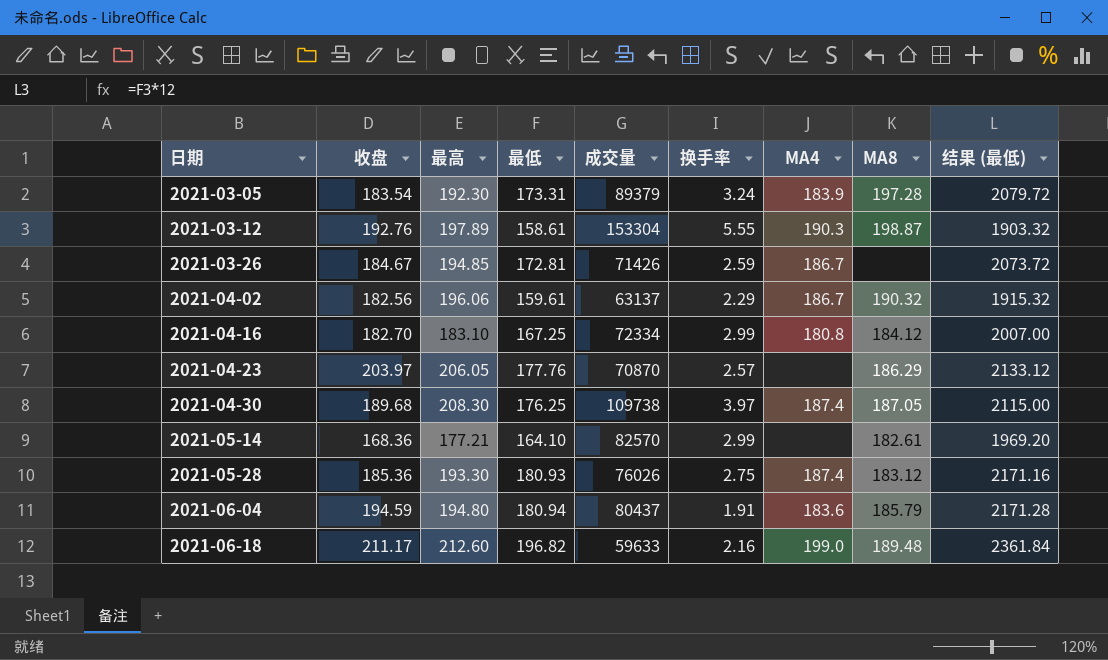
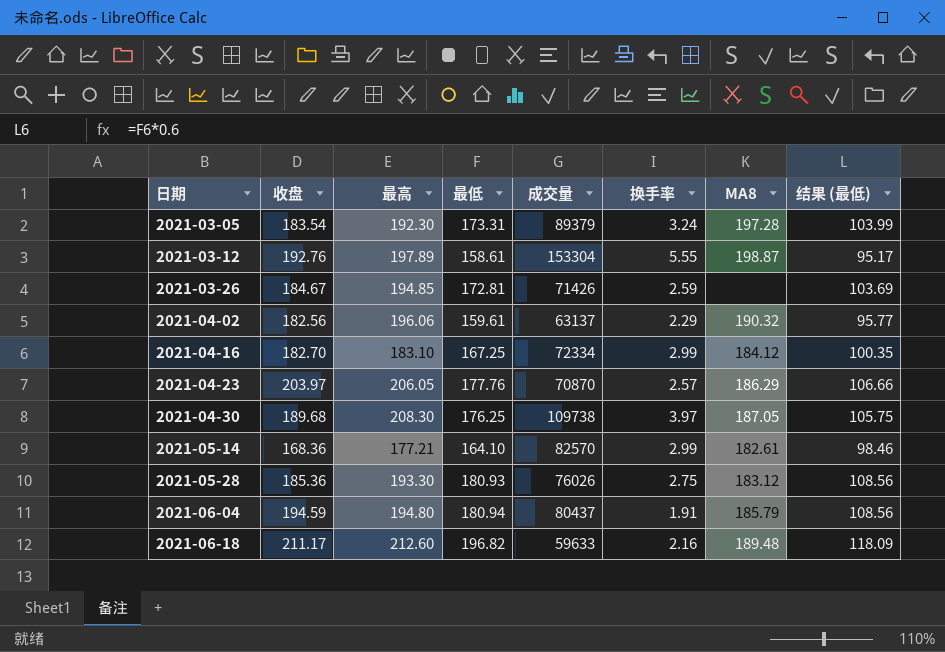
column MA4 | position: 7 -> none
column 结果 (最低) | formula: [最低] * 12 -> [最低] * 0.6

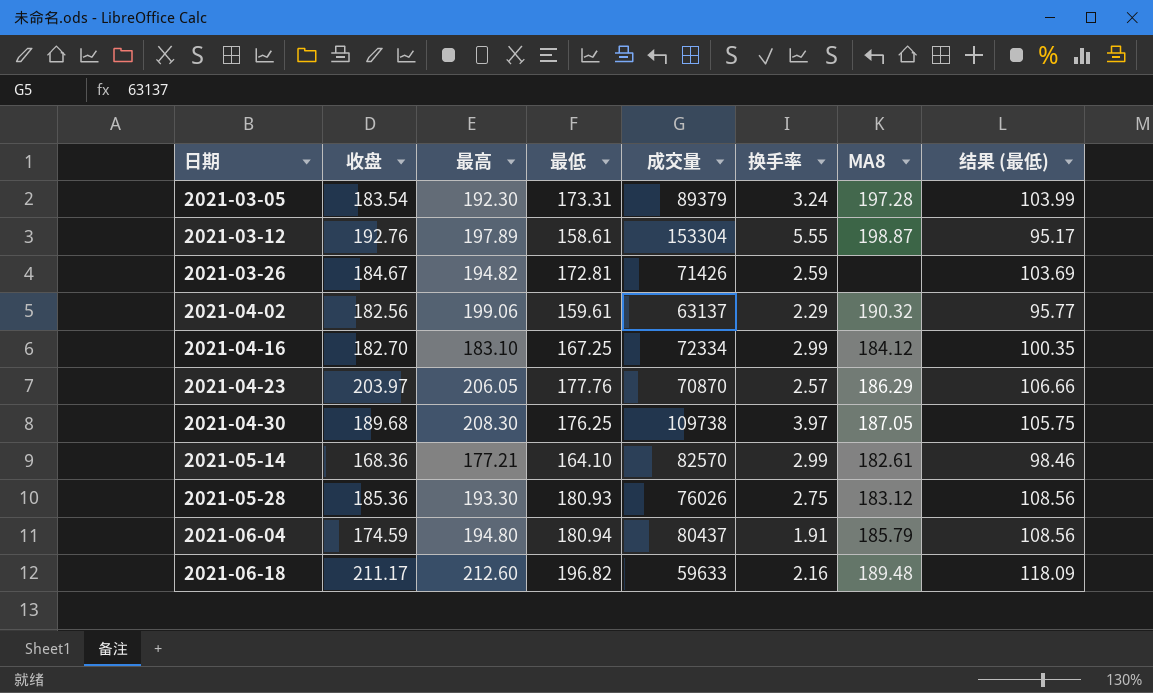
2021-03-26 | 最高: 194.85 -> 194.82
2021-04-02 | 最高: 196.06 -> 199.06
2021-06-04 | 收盘: 194.59 -> 174.59

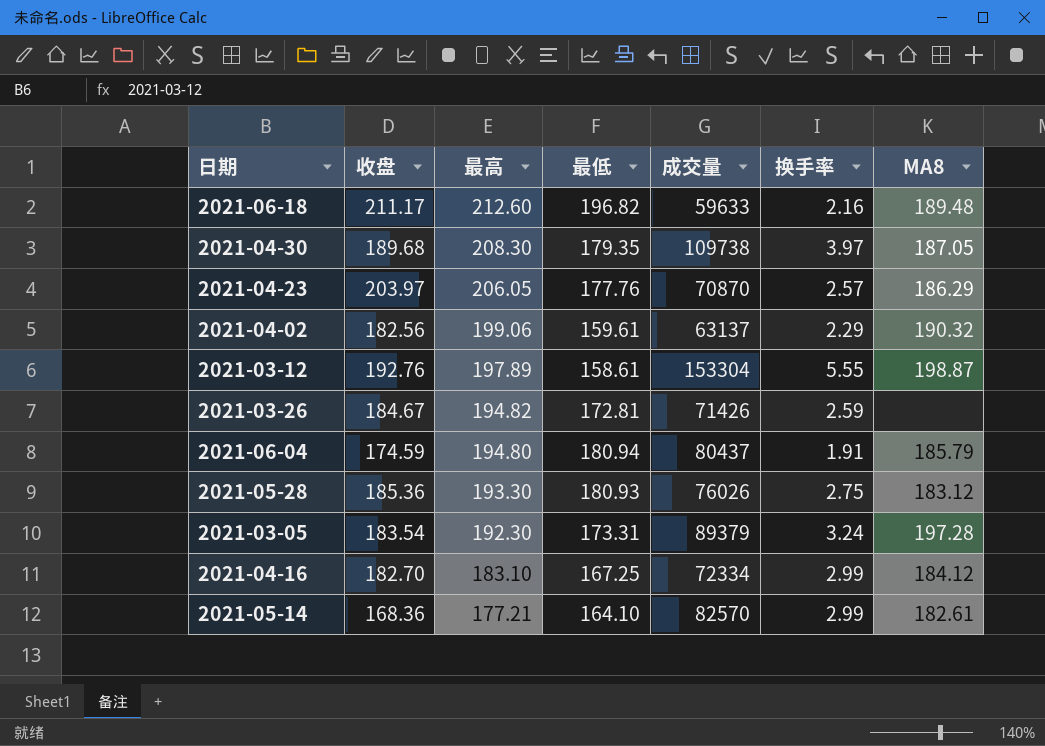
row order: 日期 ascending -> 最高 descending
column 结果 (最低) | formula: [最低] * 0.6 -> none
2021-04-30 | 最低: 176.25 -> 179.35

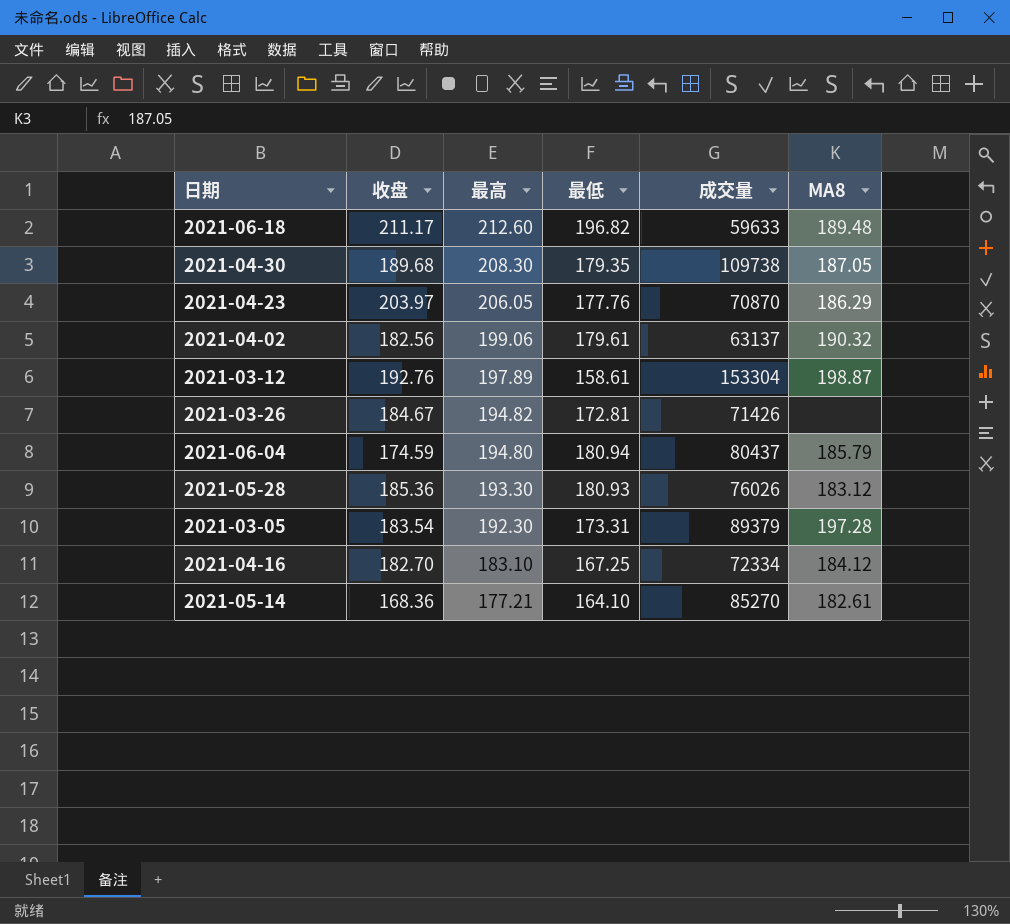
column 换手率 | position: 6 -> none
2021-04-02 | 最低: 159.61 -> 179.61
2021-05-14 | 成交量: 82570 -> 85270

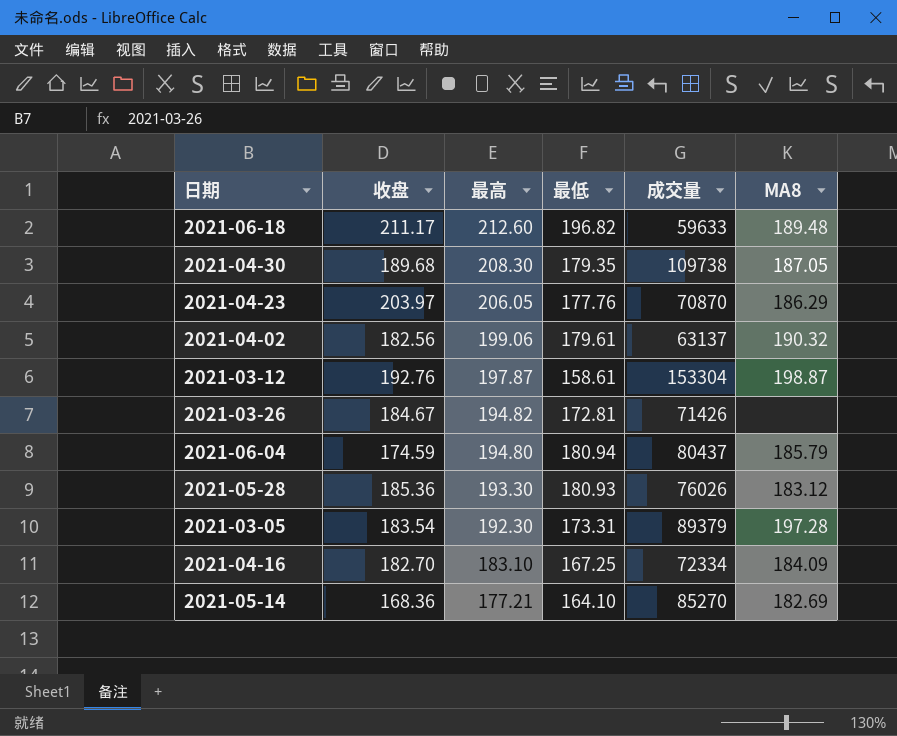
2021-03-12 | 最高: 197.89 -> 197.87
2021-04-16 | MA8: 184.12 -> 184.09
2021-05-14 | MA8: 182.61 -> 182.69

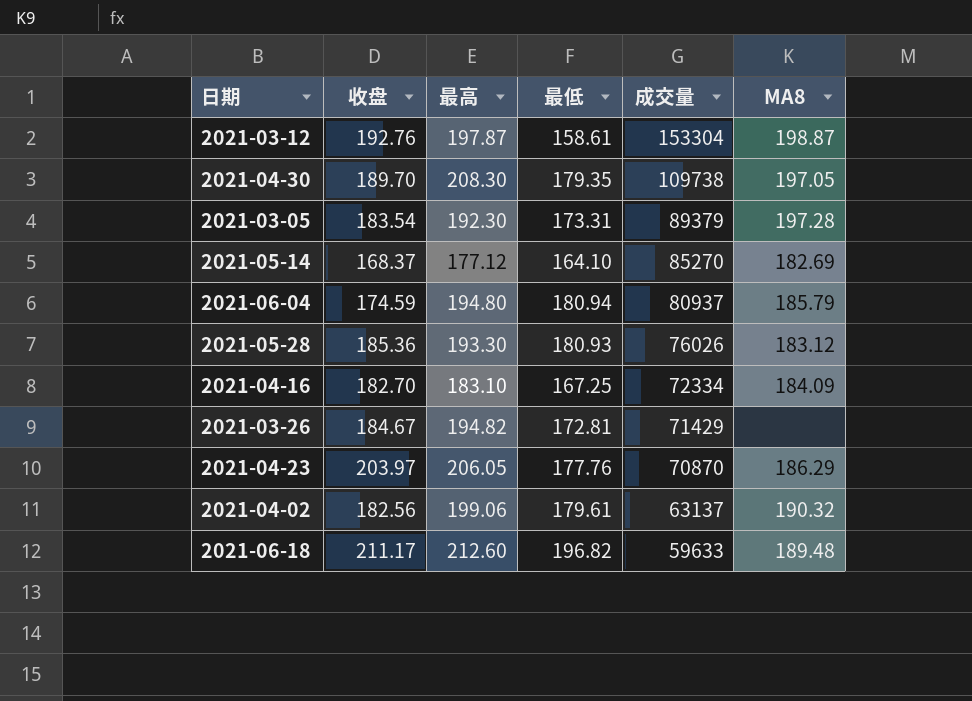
row order: 最高 descending -> 成交量 descending
2021-04-30 | 收盘: 189.68 -> 189.70
2021-04-30 | MA8: 187.05 -> 197.05
2021-05-14 | 收盘: 168.36 -> 168.37
2021-05-14 | 最高: 177.21 -> 177.12
2021-06-04 | 成交量: 80437 -> 80937
2021-03-26 | 成交量: 71426 -> 71429

